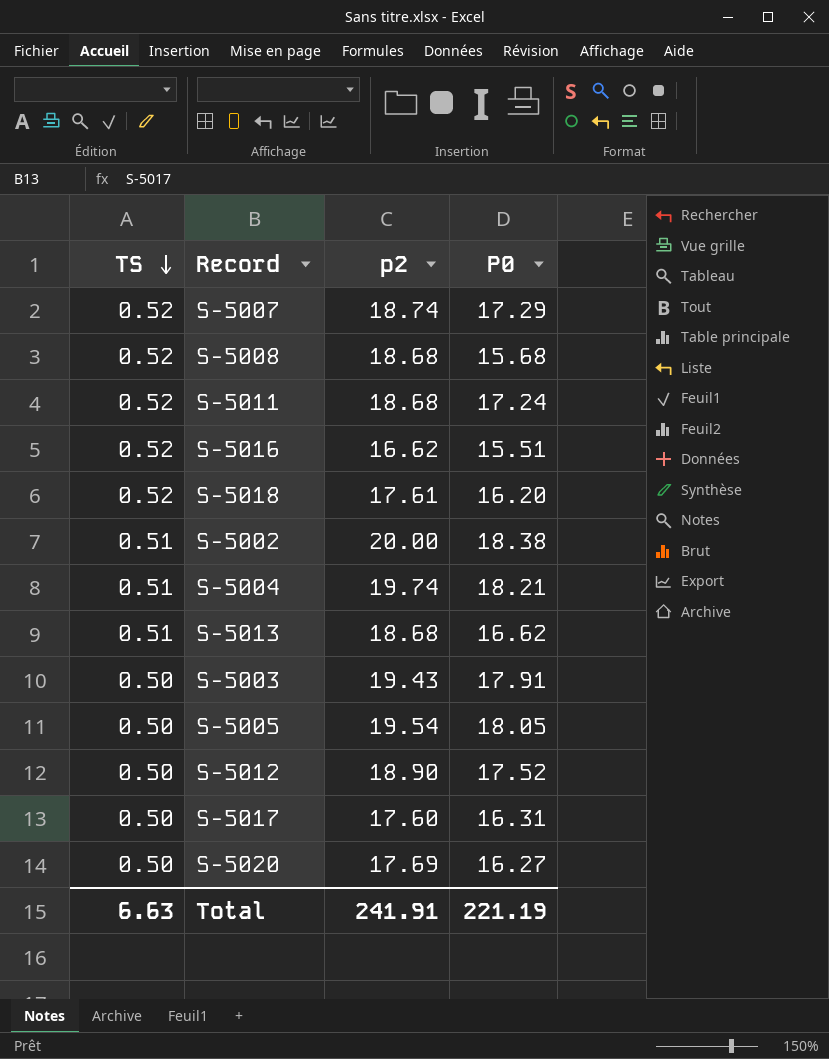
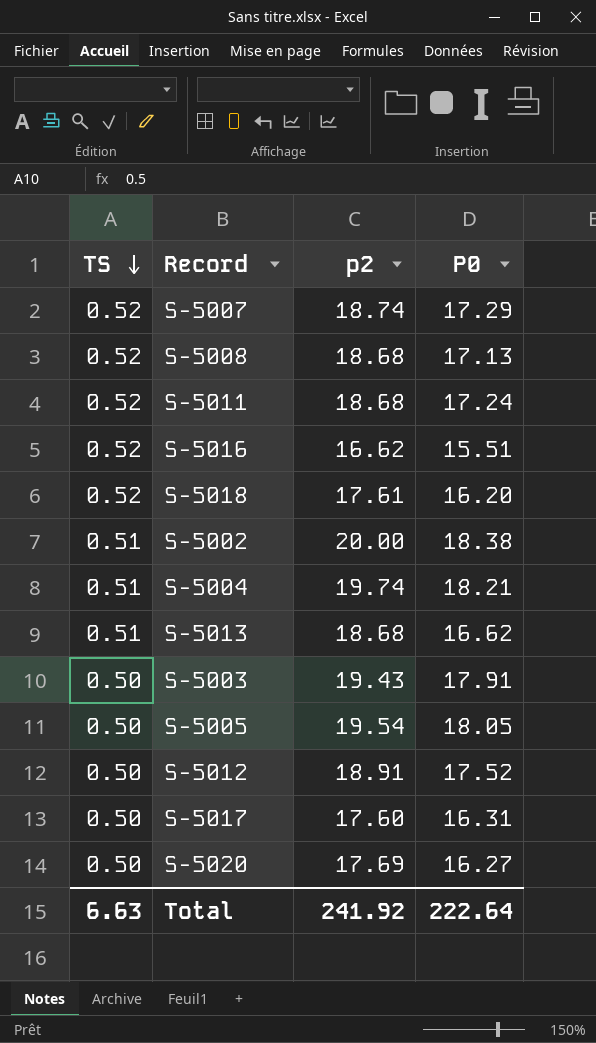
S-5008 | P0: 15.68 -> 17.13
S-5012 | p2: 18.90 -> 18.91
Total | p2: 241.91 -> 241.92
Total | P0: 221.19 -> 222.64

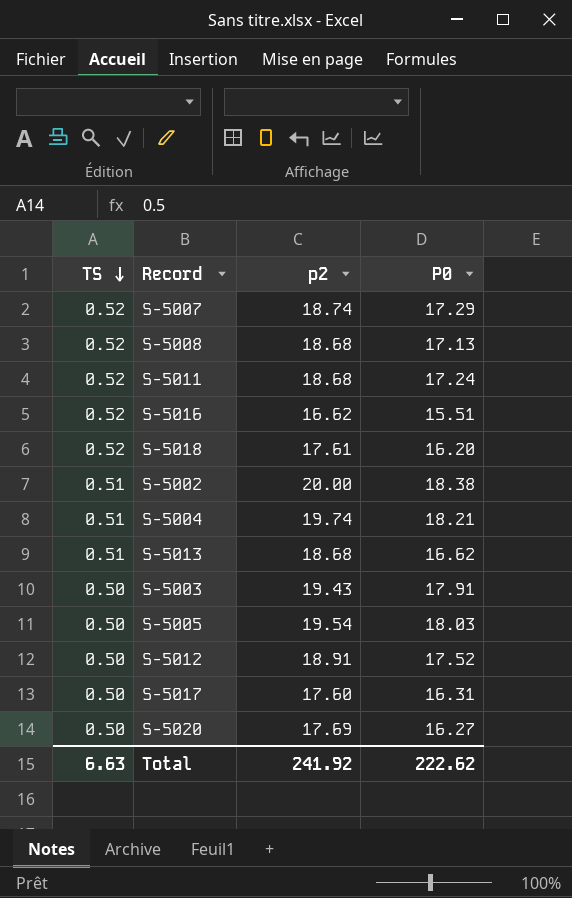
S-5005 | P0: 18.05 -> 18.03
Total | P0: 222.64 -> 222.62

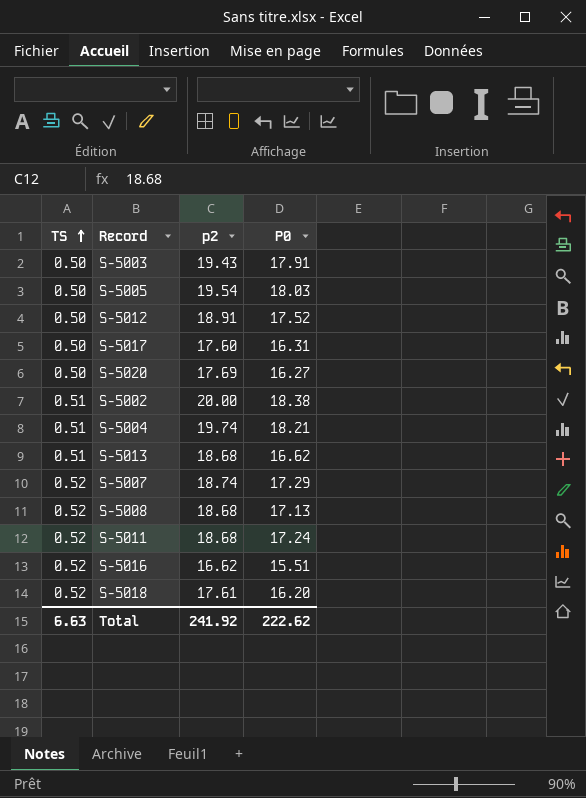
row order: TS descending -> TS ascending

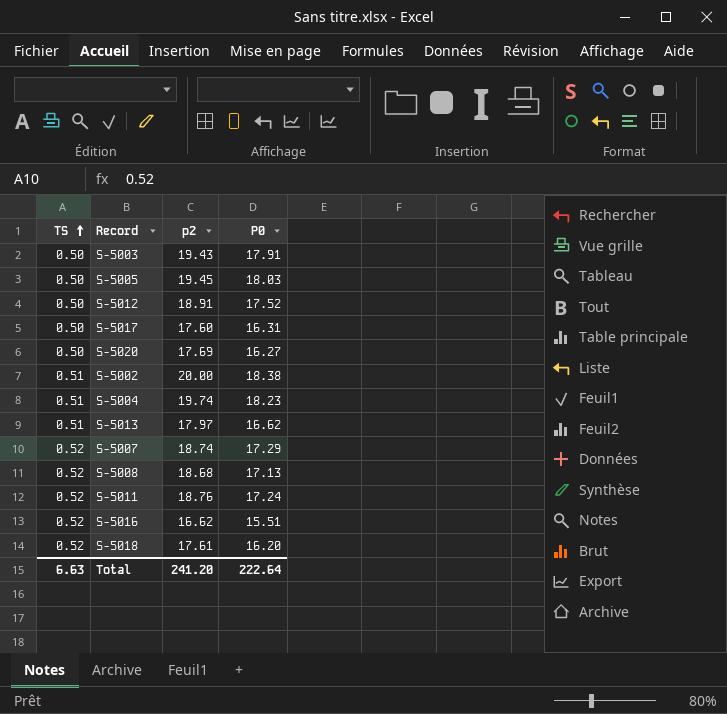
S-5005 | p2: 19.54 -> 19.45
S-5004 | P0: 18.21 -> 18.23
S-5013 | p2: 18.68 -> 17.97
S-5011 | p2: 18.68 -> 18.76
Total | p2: 241.92 -> 241.20
Total | P0: 222.62 -> 222.64

